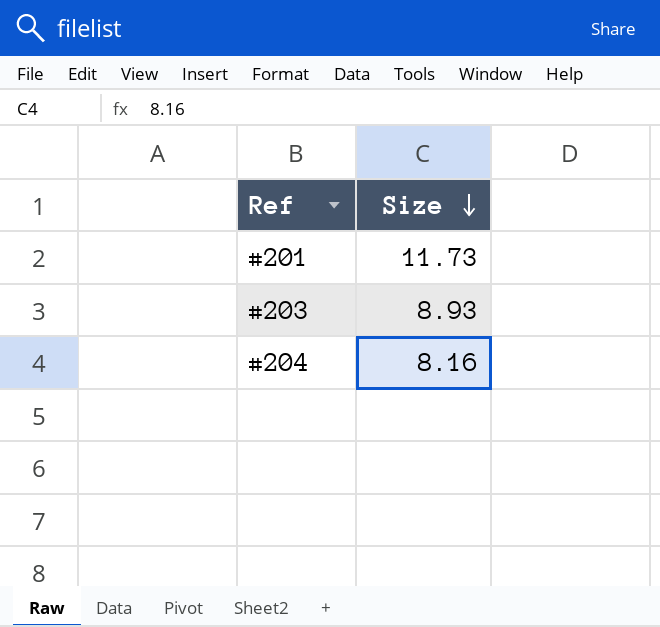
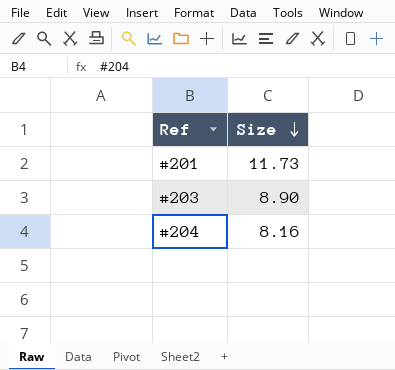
#203 | Size: 8.93 -> 8.90

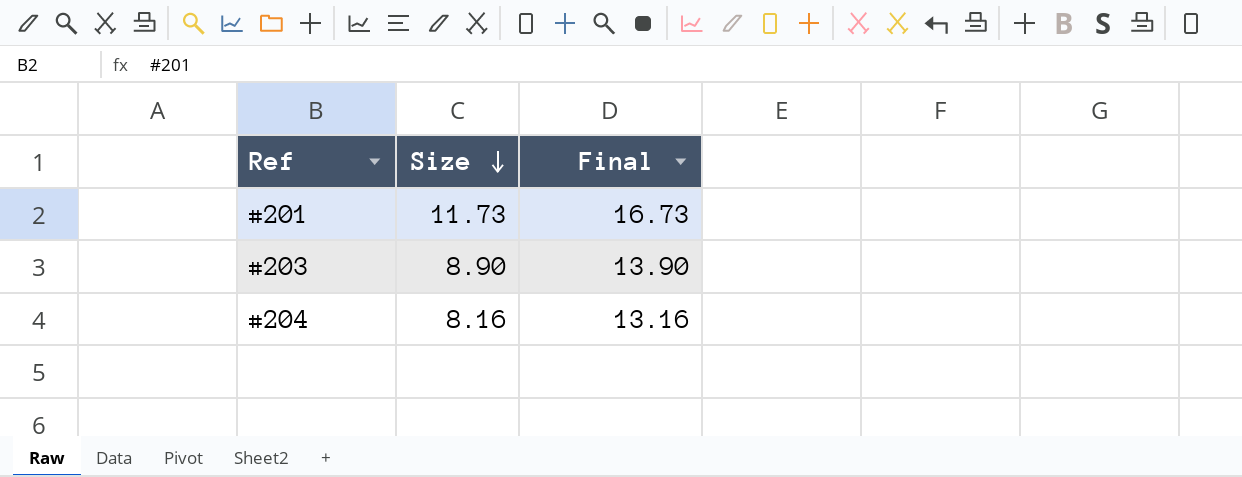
column Final | formula: none -> [Size] + 5

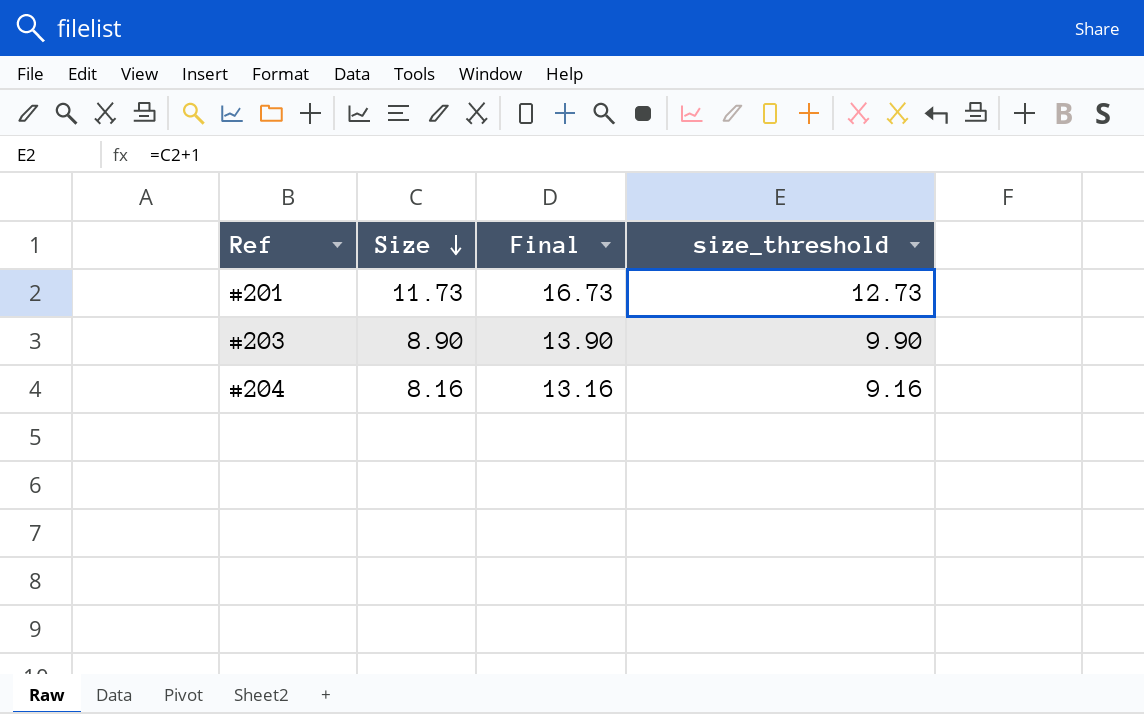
column size_threshold | formula: none -> [Size] + 1

